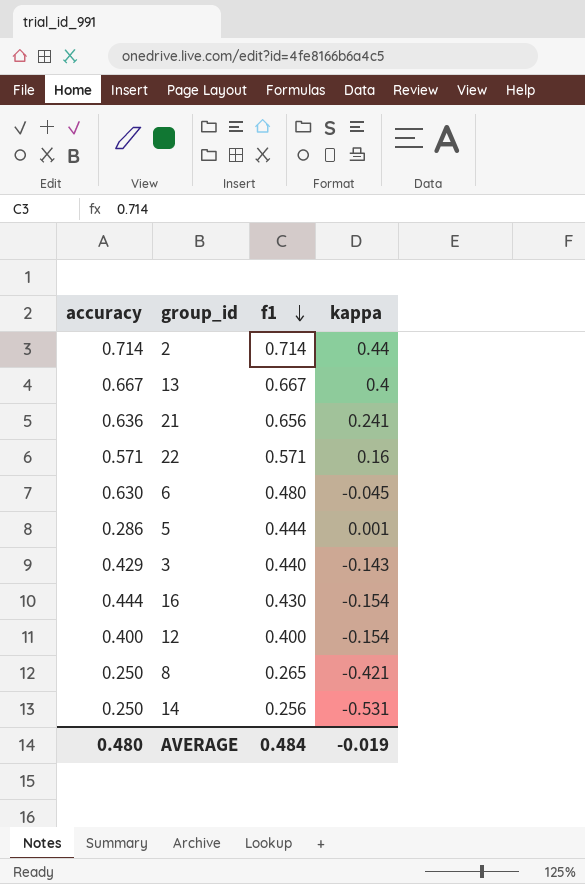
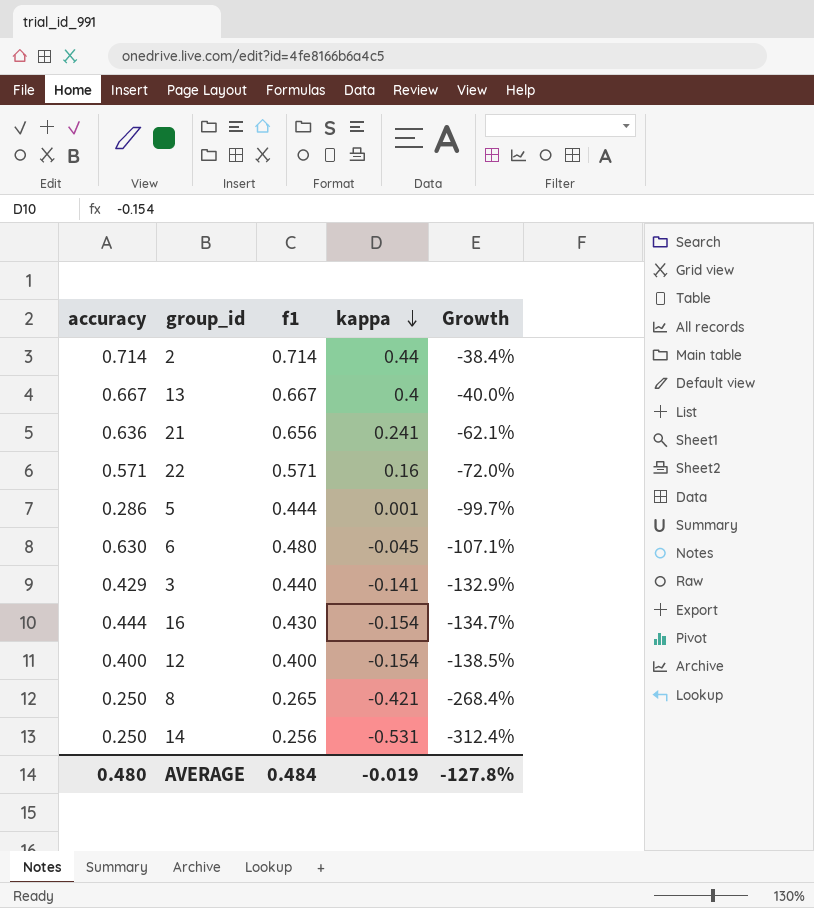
row order: f1 descending -> kappa descending
column Growth | formula: none -> ([kappa] - [accuracy]) / [accuracy]
3 | kappa: -0.143 -> -0.141

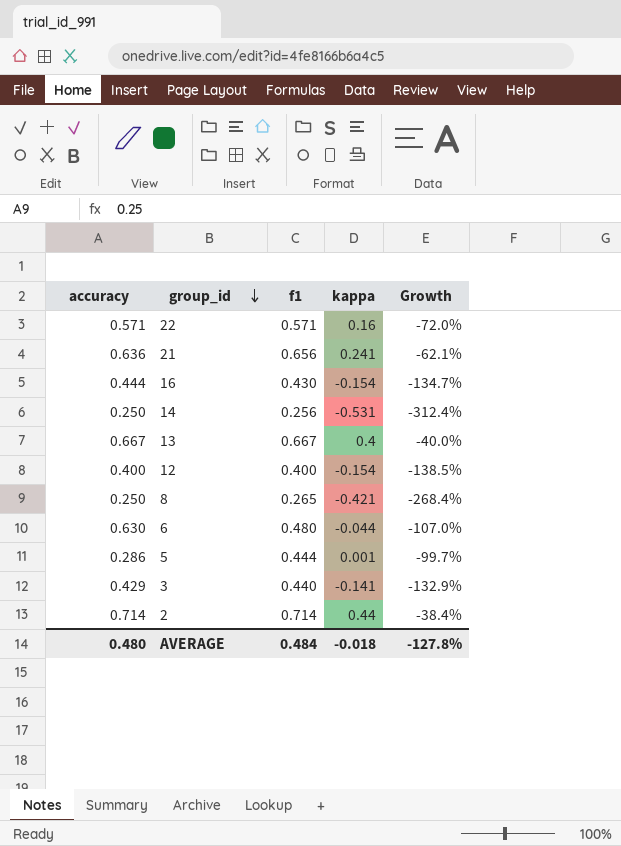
row order: kappa descending -> group_id descending
6 | kappa: -0.045 -> -0.044
6 | Growth: -107.1% -> -107.0%
AVERAGE | kappa: -0.019 -> -0.018

